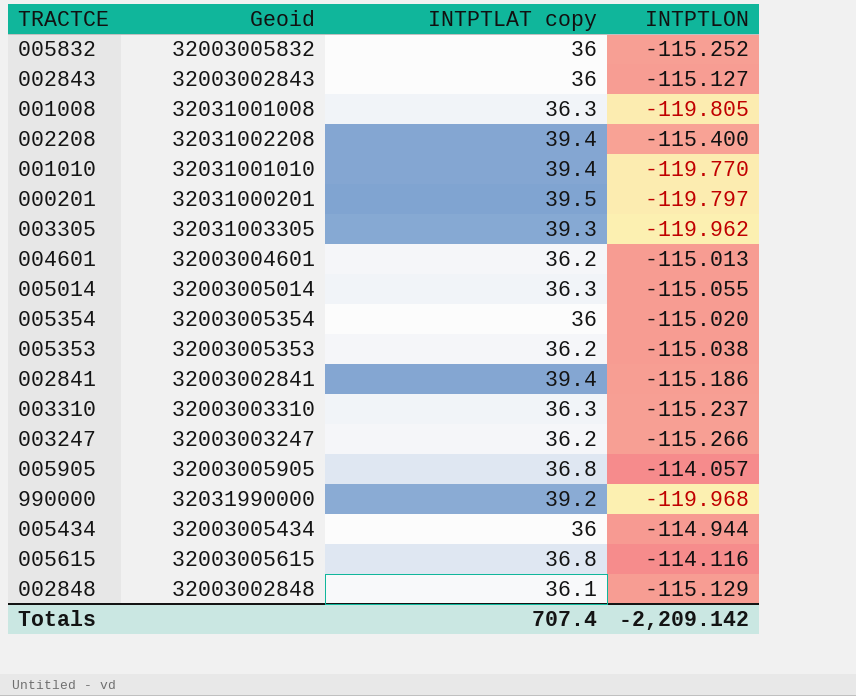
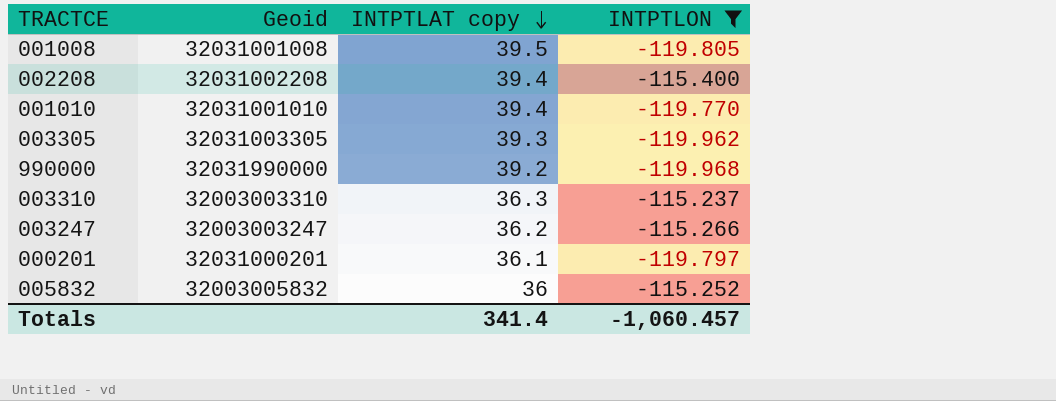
filter: none -> INTPTLON <= -115.237
row order: none -> INTPTLAT copy descending
001008 | INTPTLAT copy: 36.3 -> 39.5
000201 | INTPTLAT copy: 39.5 -> 36.1
Totals | INTPTLAT copy: 707.4 -> 341.4
Totals | INTPTLON: -2,209.142 -> -1,060.457

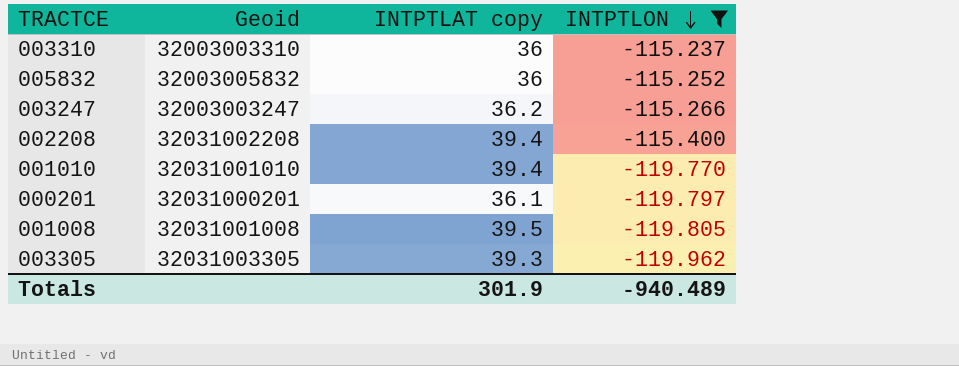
row order: INTPTLAT copy descending -> INTPTLON descending
row 990000: 32031990000 | 39.2 | -119.968 -> none
003310 | INTPTLAT copy: 36.3 -> 36
Totals | INTPTLAT copy: 341.4 -> 301.9
Totals | INTPTLON: -1,060.457 -> -940.489

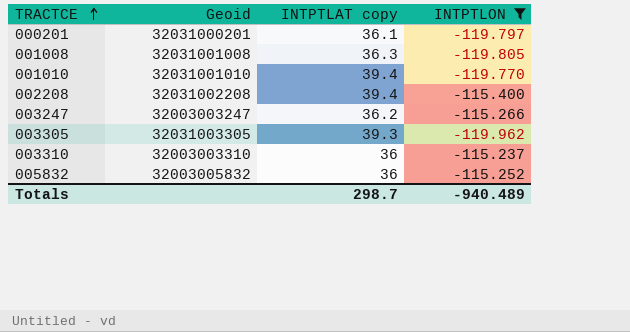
row order: INTPTLON descending -> TRACTCE ascending
001008 | INTPTLAT copy: 39.5 -> 36.3
Totals | INTPTLAT copy: 301.9 -> 298.7

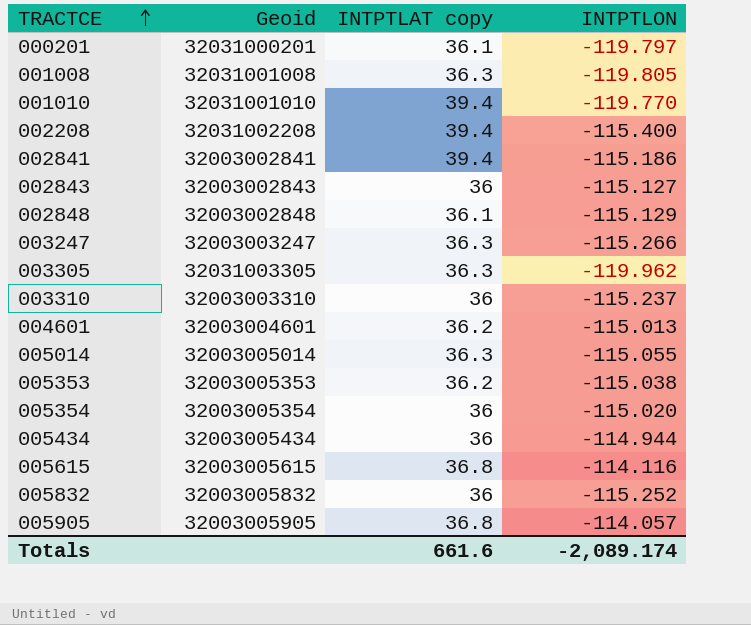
filter: INTPTLON <= -115.237 -> none
003247 | INTPTLAT copy: 36.2 -> 36.3
003305 | INTPTLAT copy: 39.3 -> 36.3
Totals | INTPTLAT copy: 298.7 -> 661.6
Totals | INTPTLON: -940.489 -> -2,089.174

